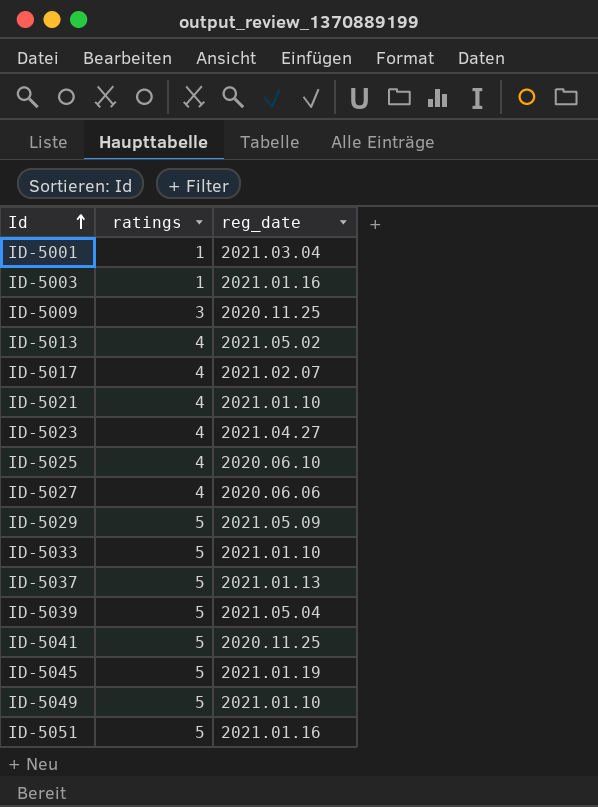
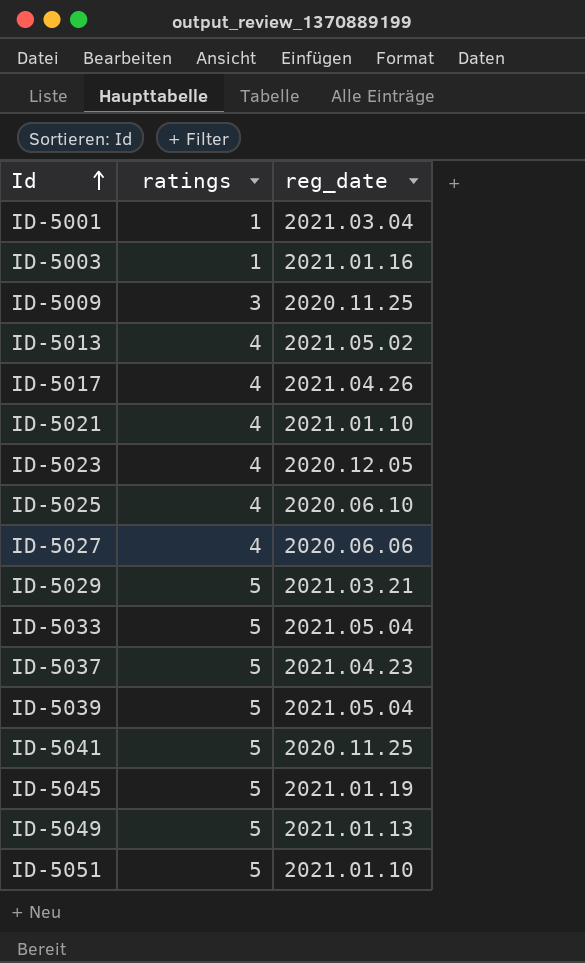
ID-5017 | reg_date: 2021.02.07 -> 2021.04.26
ID-5023 | reg_date: 2021.04.27 -> 2020.12.05
ID-5029 | reg_date: 2021.05.09 -> 2021.03.21
ID-5033 | reg_date: 2021.01.10 -> 2021.05.04
ID-5037 | reg_date: 2021.01.13 -> 2021.04.23
ID-5049 | reg_date: 2021.01.10 -> 2021.01.13
ID-5051 | reg_date: 2021.01.16 -> 2021.01.10

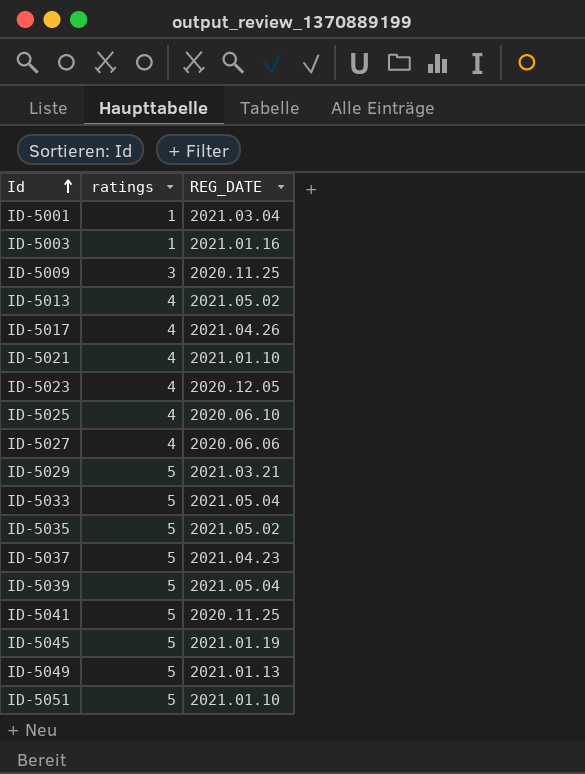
column name: reg_date -> REG_DATE
row ID-5035: none -> 5 | 2021.05.02

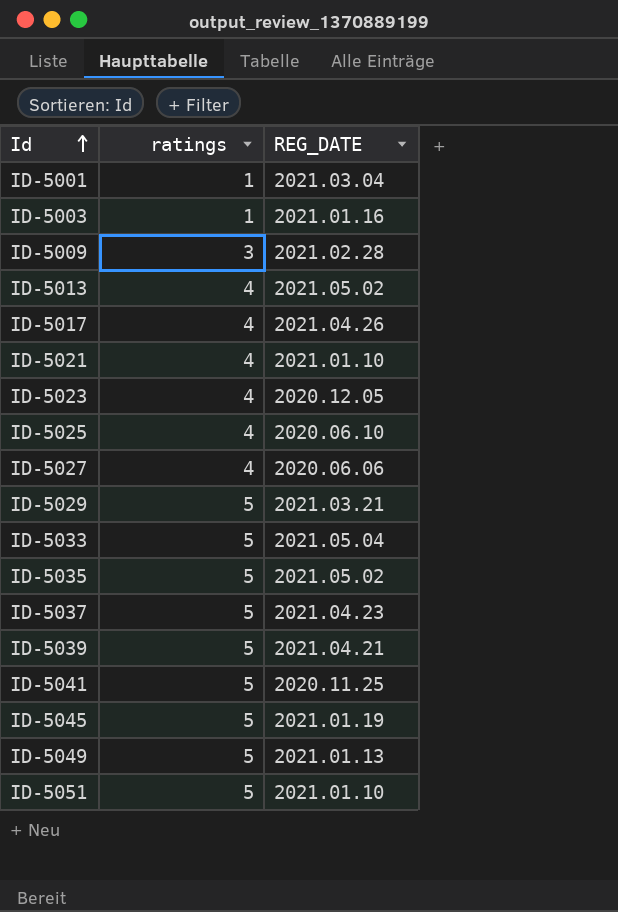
ID-5009 | REG_DATE: 2020.11.25 -> 2021.02.28
ID-5039 | REG_DATE: 2021.05.04 -> 2021.04.21

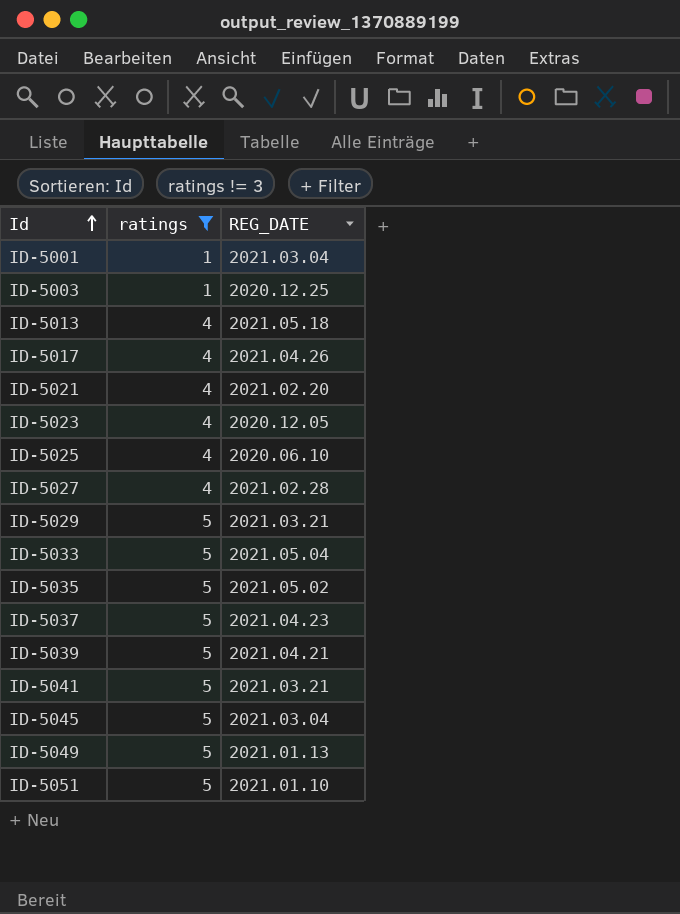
filter: none -> ratings != 3
ID-5003 | REG_DATE: 2021.01.16 -> 2020.12.25
ID-5013 | REG_DATE: 2021.05.02 -> 2021.05.18
ID-5021 | REG_DATE: 2021.01.10 -> 2021.02.20
ID-5027 | REG_DATE: 2020.06.06 -> 2021.02.28
ID-5041 | REG_DATE: 2020.11.25 -> 2021.03.21
ID-5045 | REG_DATE: 2021.01.19 -> 2021.03.04

